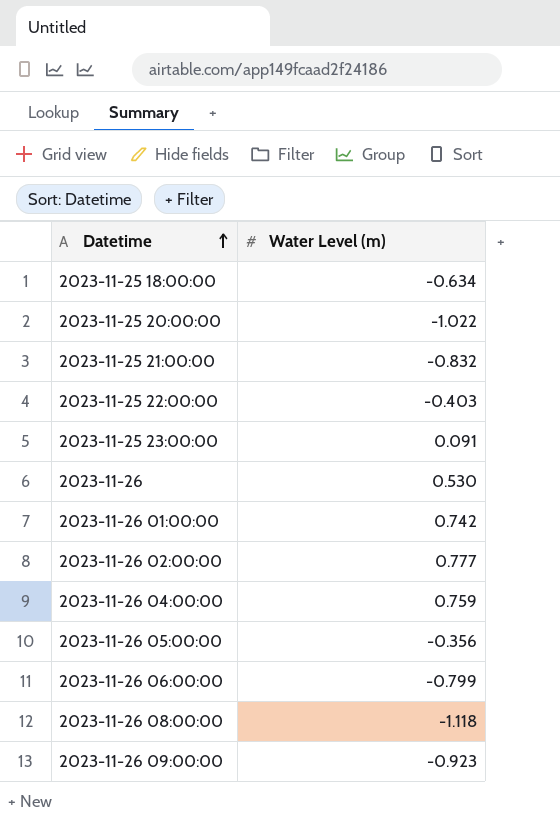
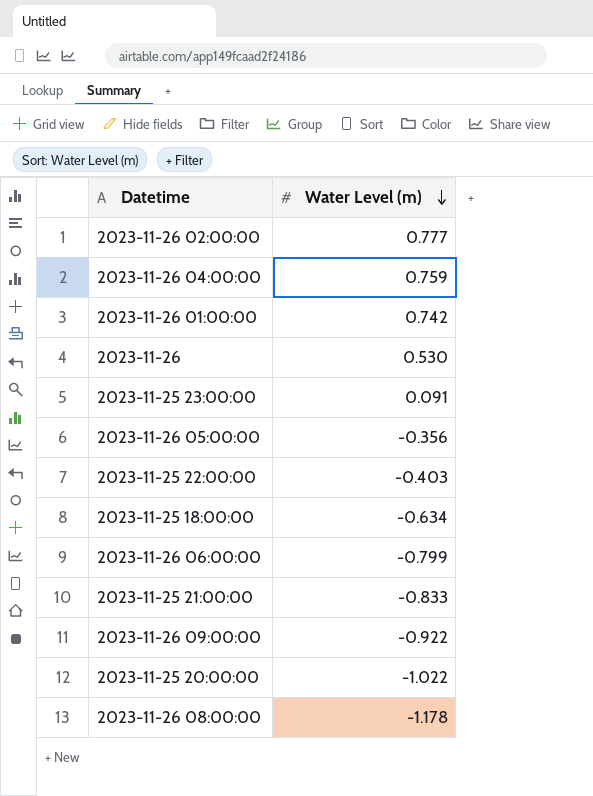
row order: Datetime ascending -> Water Level (m) descending
2023-11-25 21:00:00 | Water Level (m): -0.832 -> -0.833
2023-11-26 09:00:00 | Water Level (m): -0.923 -> -0.922
2023-11-26 08:00:00 | Water Level (m): -1.118 -> -1.178

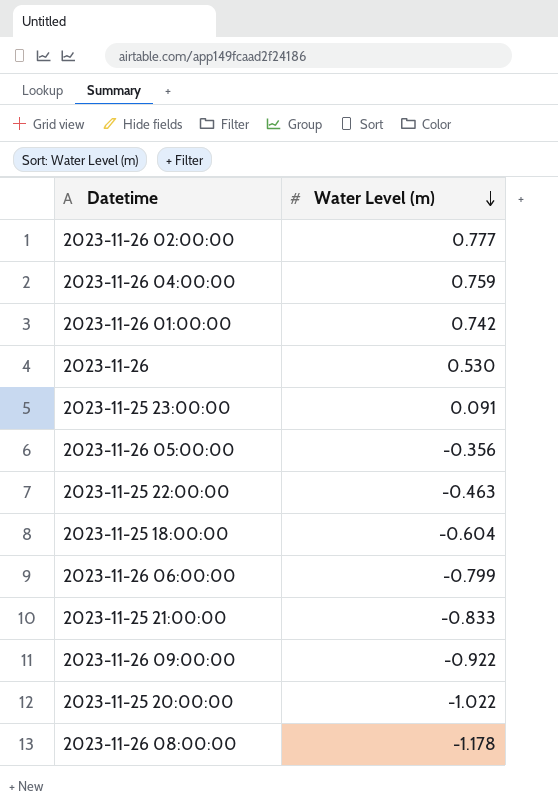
2023-11-25 22:00:00 | Water Level (m): -0.403 -> -0.463
2023-11-25 18:00:00 | Water Level (m): -0.634 -> -0.604

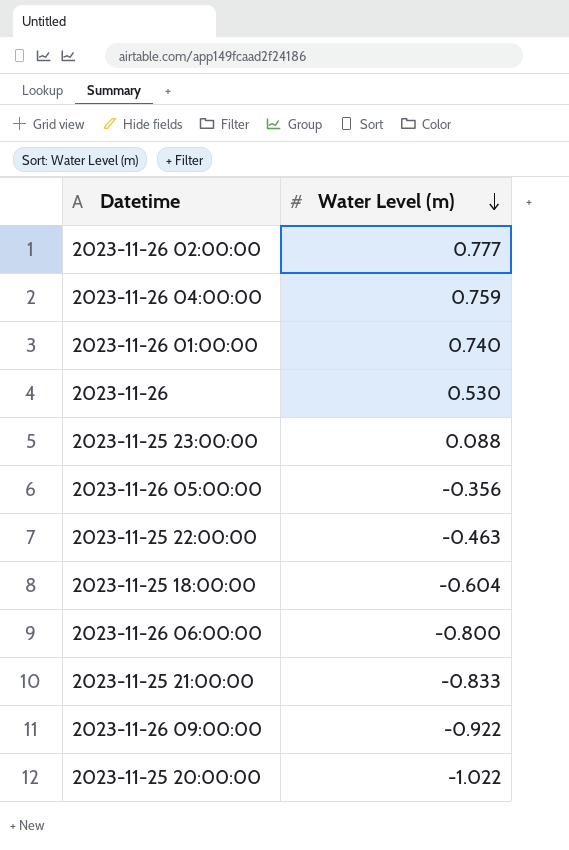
row 2023-11-26 08:00:00: -1.178 -> none
2023-11-26 01:00:00 | Water Level (m): 0.742 -> 0.740
2023-11-25 23:00:00 | Water Level (m): 0.091 -> 0.088
2023-11-26 06:00:00 | Water Level (m): -0.799 -> -0.800

